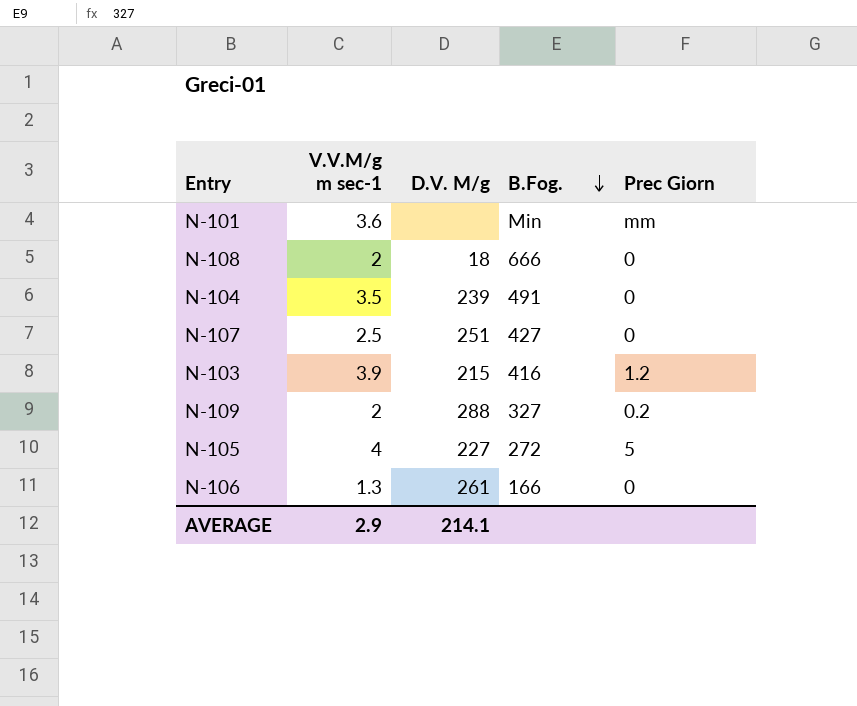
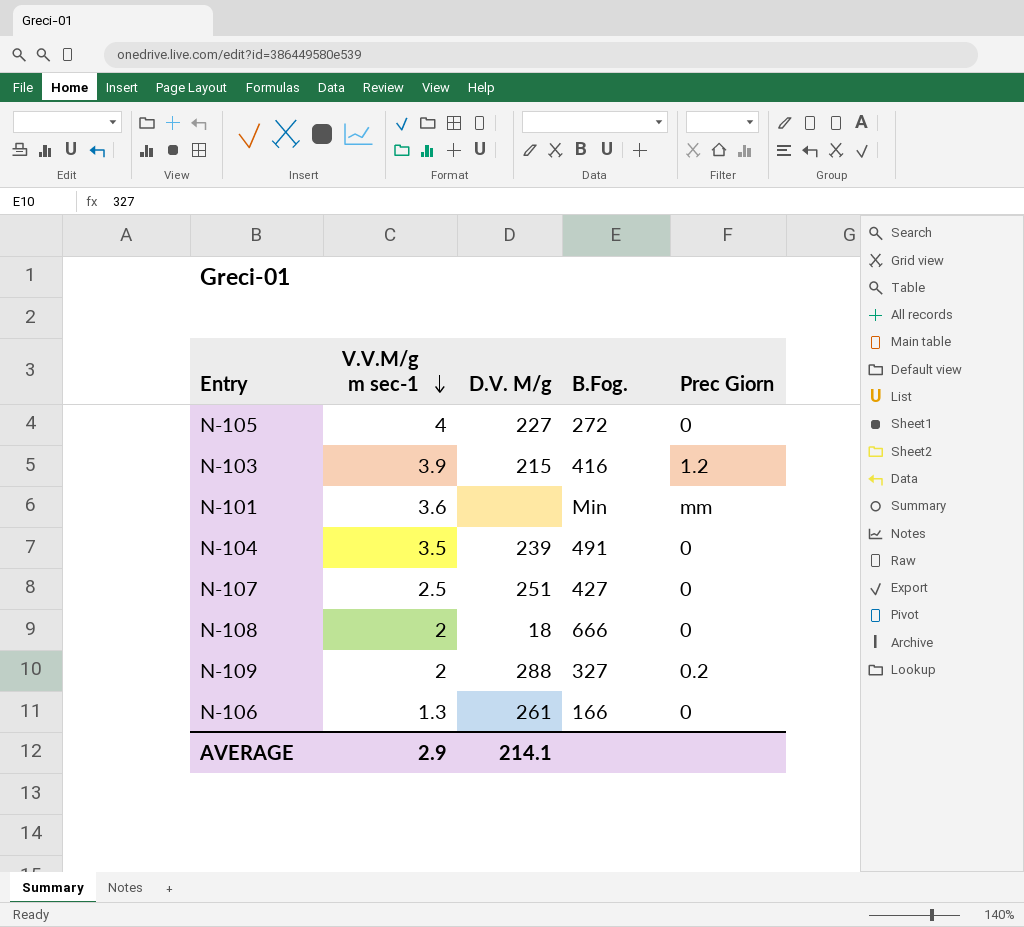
row order: B.Fog. descending -> V.V.M/g m sec-1 descending
N-105 | Prec Giorn: 5 -> 0

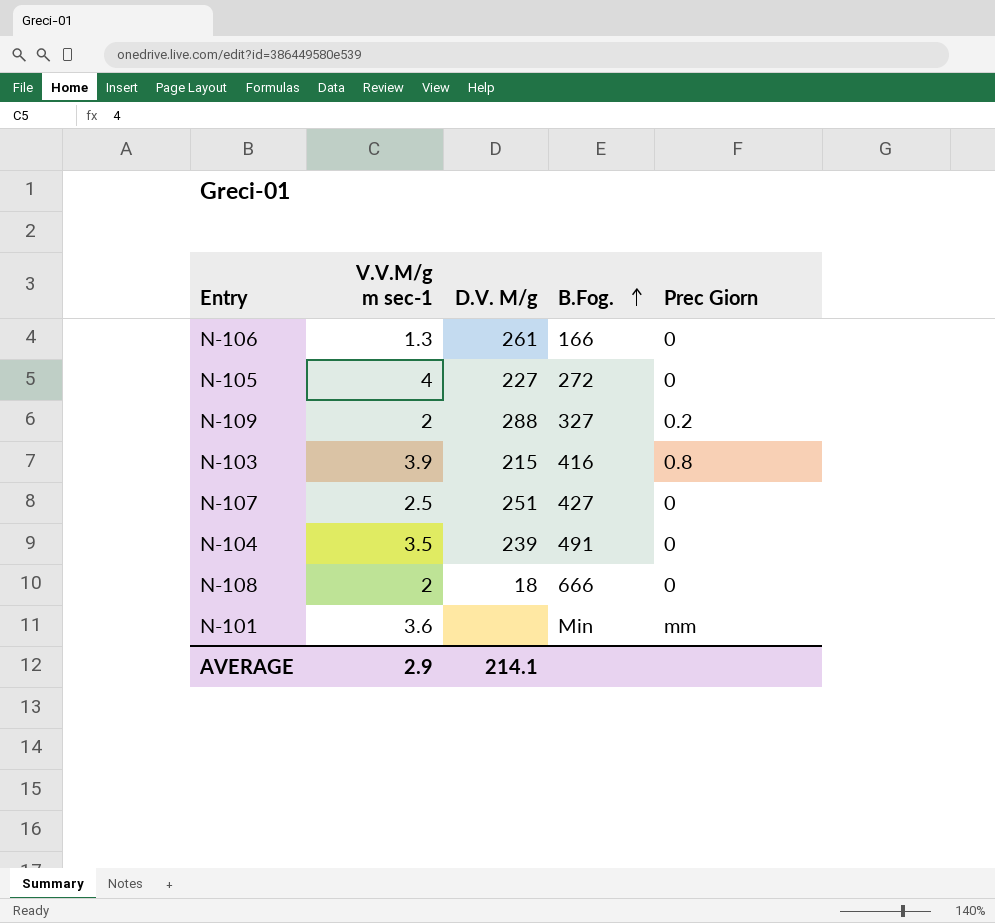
row order: V.V.M/g m sec-1 descending -> B.Fog. ascending
N-103 | Prec Giorn: 1.2 -> 0.8

